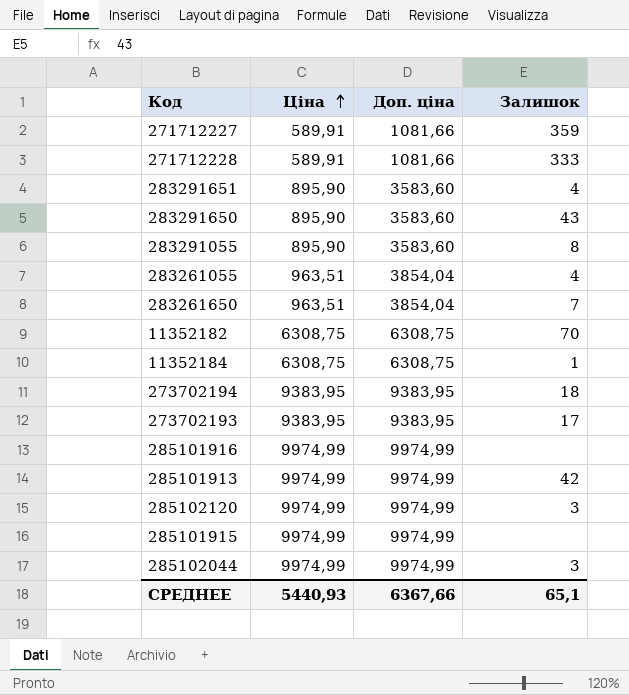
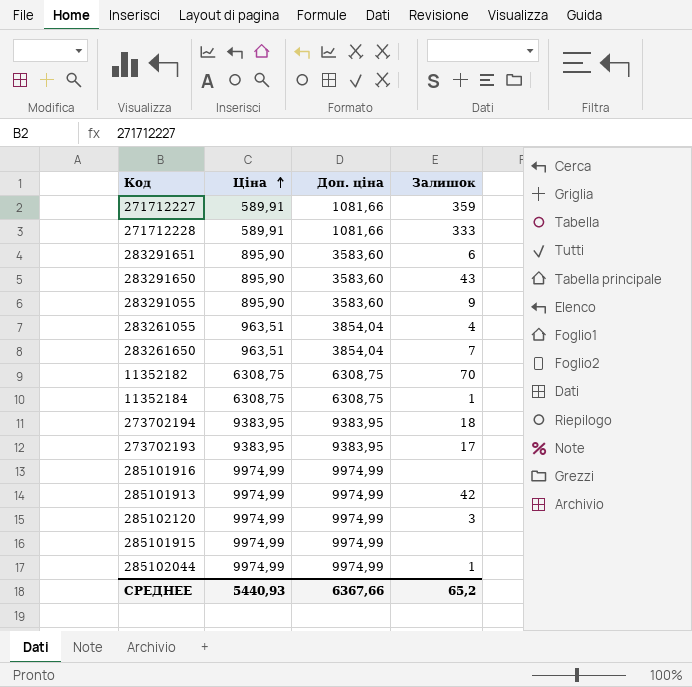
283291651 | Залишок: 4 -> 6
283291055 | Залишок: 8 -> 9
285102044 | Залишок: 3 -> 1
СРЕДНЕЕ | Залишок: 65,1 -> 65,2

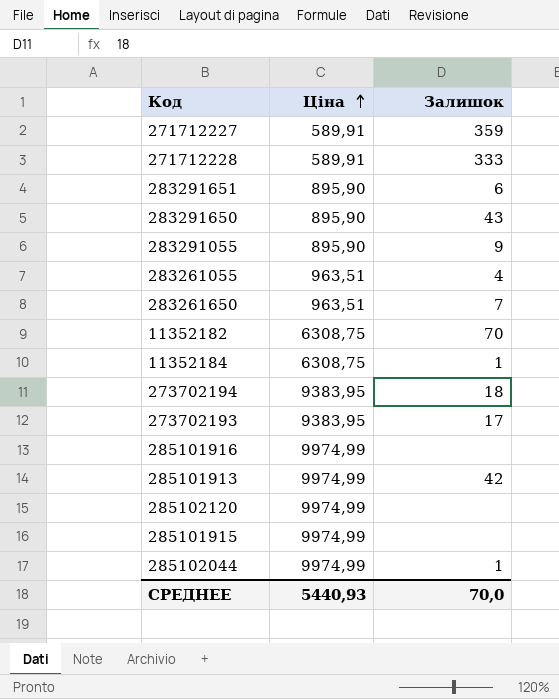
column Доп. ціна | position: 3 -> none
285102120 | Залишок: 3 -> none
СРЕДНЕЕ | Залишок: 65,2 -> 70,0

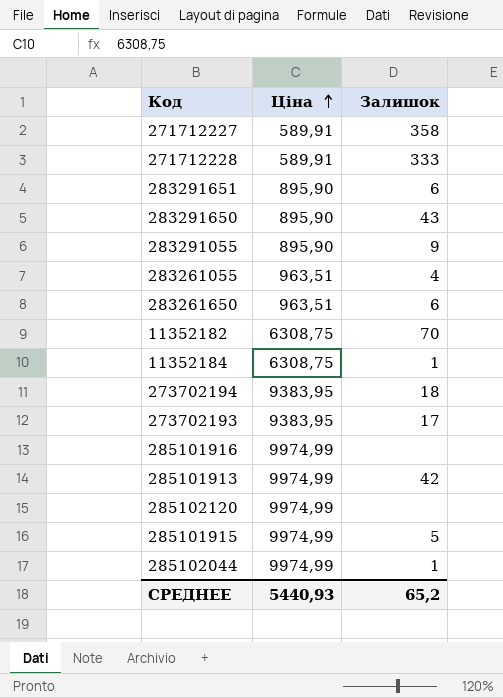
271712227 | Залишок: 359 -> 358
283261650 | Залишок: 7 -> 6
285101915 | Залишок: none -> 5
СРЕДНЕЕ | Залишок: 70,0 -> 65,2

